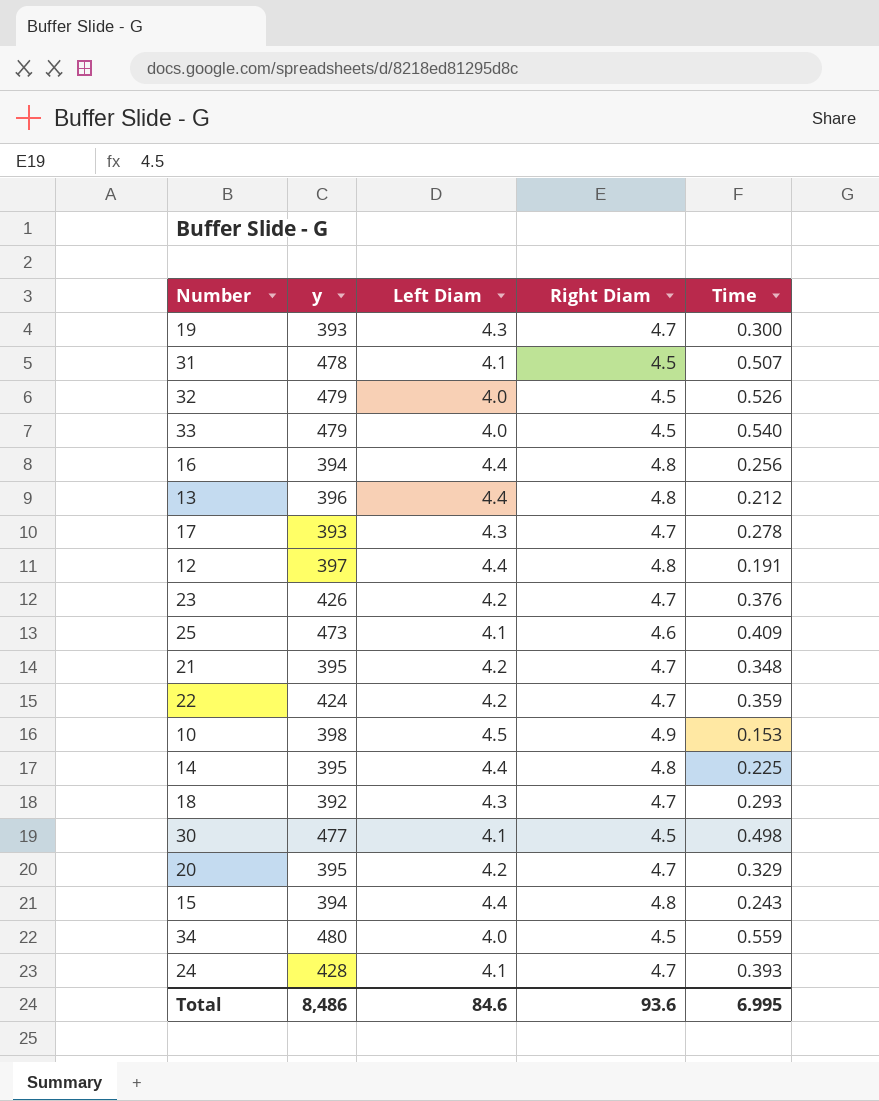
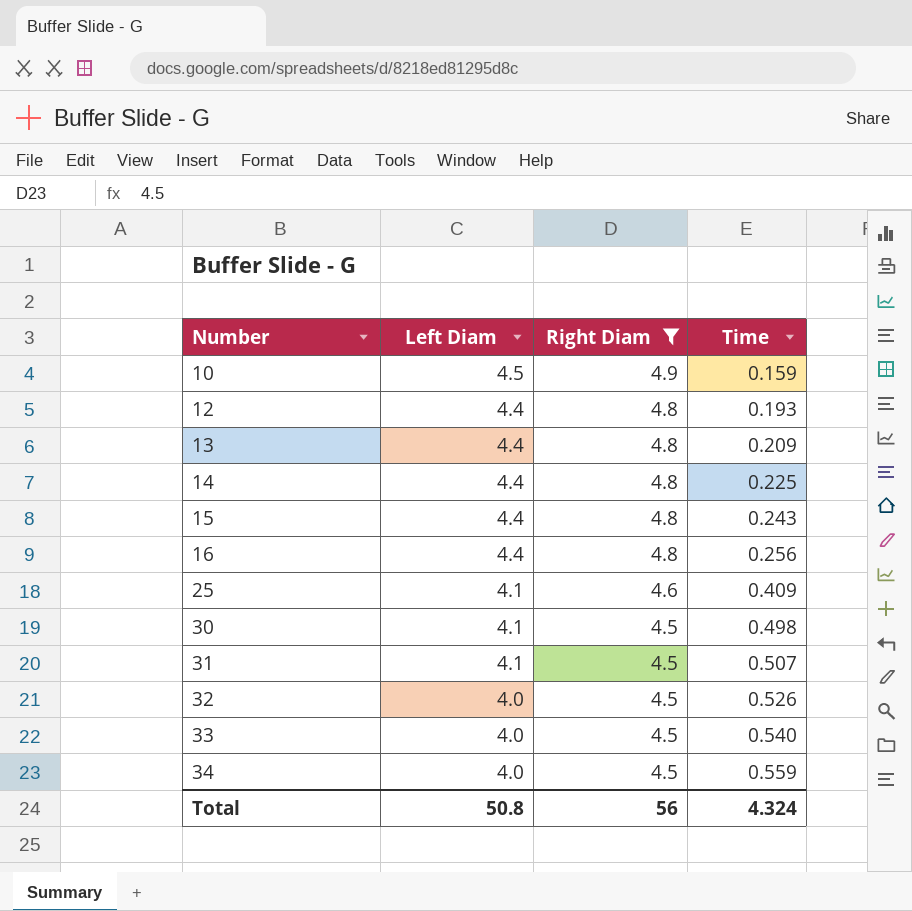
filter: none -> Right Diam != 4.7
row order: none -> Number ascending
column y | position: 2 -> none
10 | Time: 0.153 -> 0.159
12 | Time: 0.191 -> 0.193
13 | Time: 0.212 -> 0.209
Total | Left Diam: 84.6 -> 50.8
Total | Right Diam: 93.6 -> 56
Total | Time: 6.995 -> 4.324

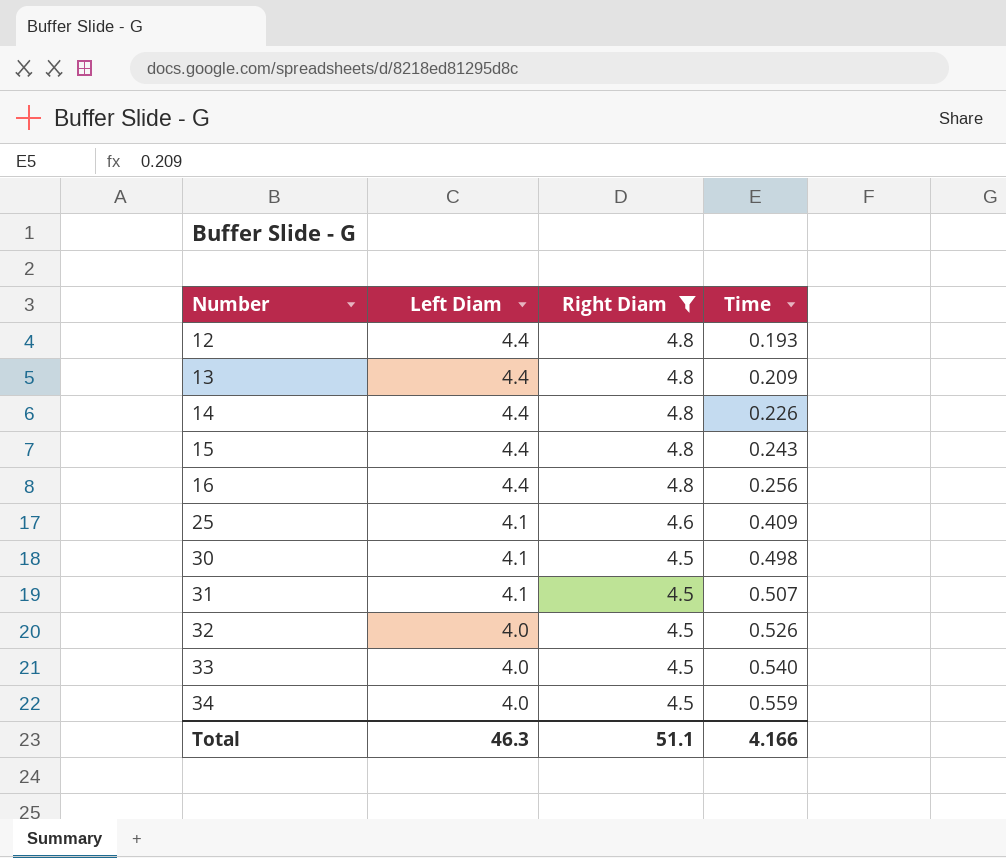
row 10: 4.5 | 4.9 | 0.159 -> none
14 | Time: 0.225 -> 0.226
Total | Left Diam: 50.8 -> 46.3
Total | Right Diam: 56 -> 51.1
Total | Time: 4.324 -> 4.166

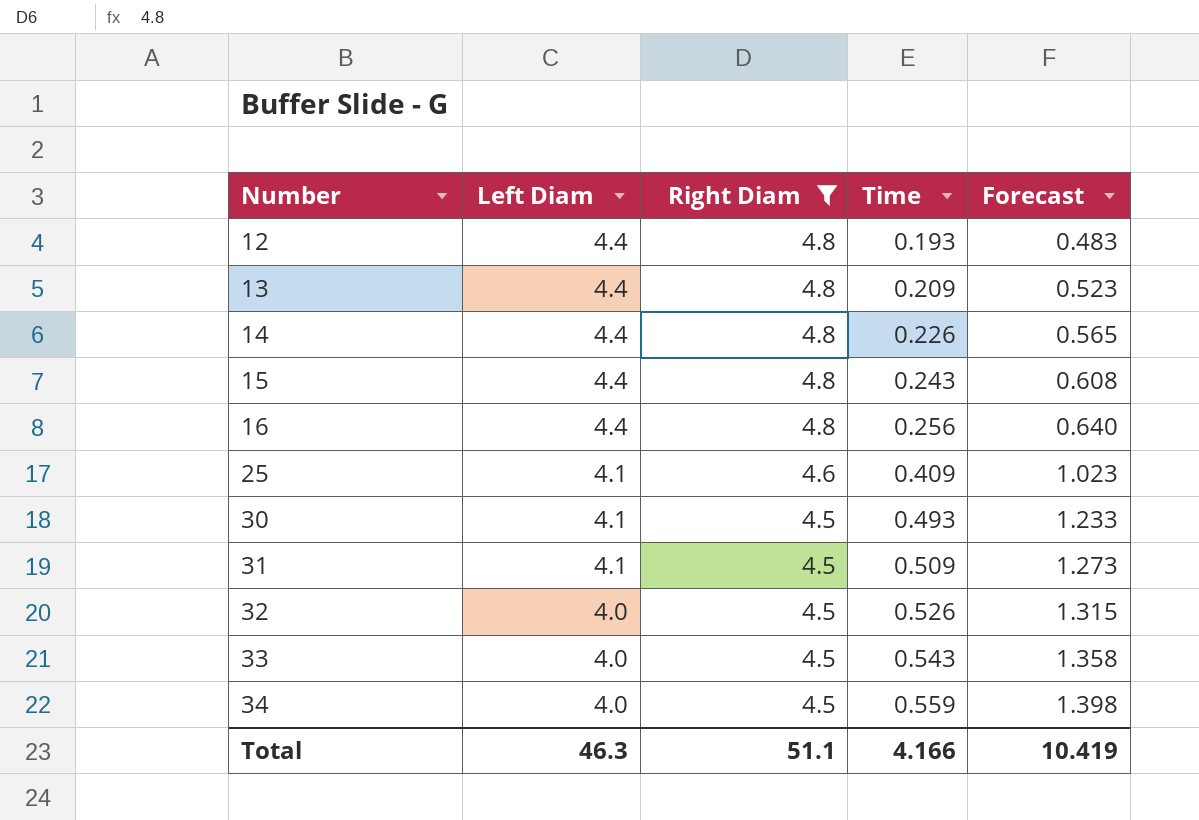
column Forecast | formula: none -> [Time] * 2.5
30 | Time: 0.498 -> 0.493
31 | Time: 0.507 -> 0.509
33 | Time: 0.540 -> 0.543

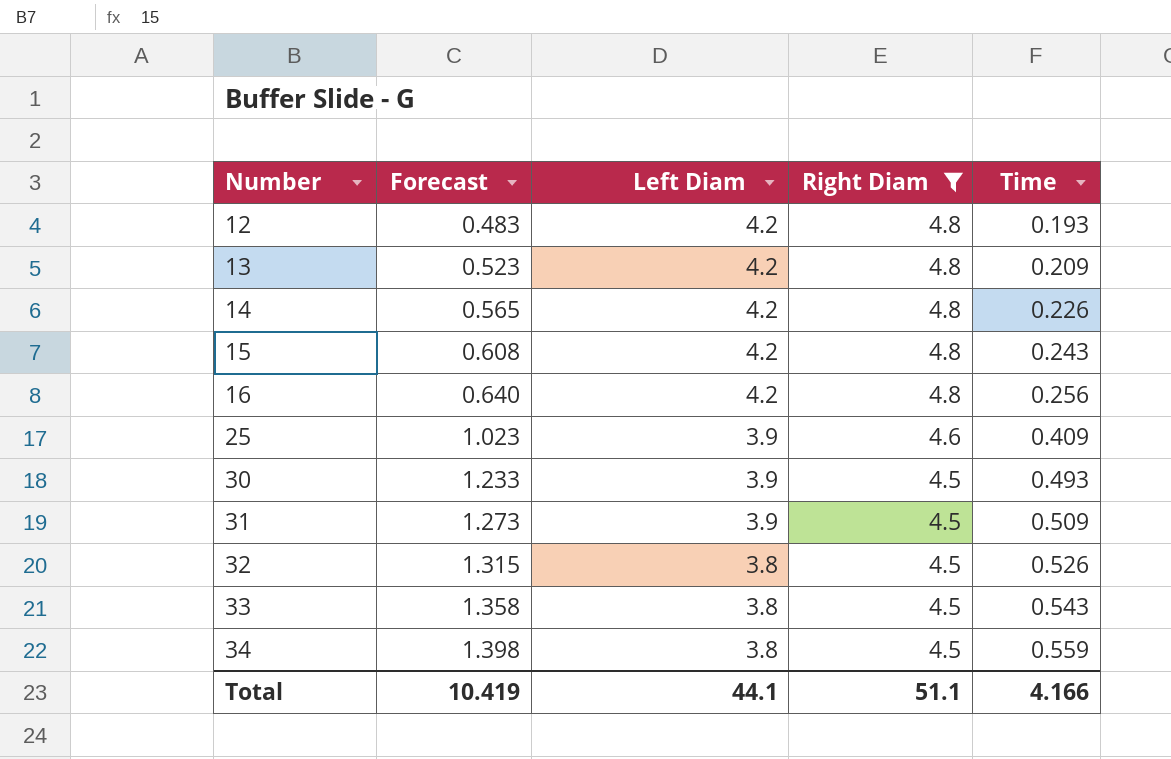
column Forecast | position: 5 -> 2
12 | Left Diam: 4.4 -> 4.2
13 | Left Diam: 4.4 -> 4.2
14 | Left Diam: 4.4 -> 4.2
15 | Left Diam: 4.4 -> 4.2
16 | Left Diam: 4.4 -> 4.2
25 | Left Diam: 4.1 -> 3.9
30 | Left Diam: 4.1 -> 3.9
31 | Left Diam: 4.1 -> 3.9
32 | Left Diam: 4.0 -> 3.8
33 | Left Diam: 4.0 -> 3.8
34 | Left Diam: 4.0 -> 3.8
Total | Left Diam: 46.3 -> 44.1

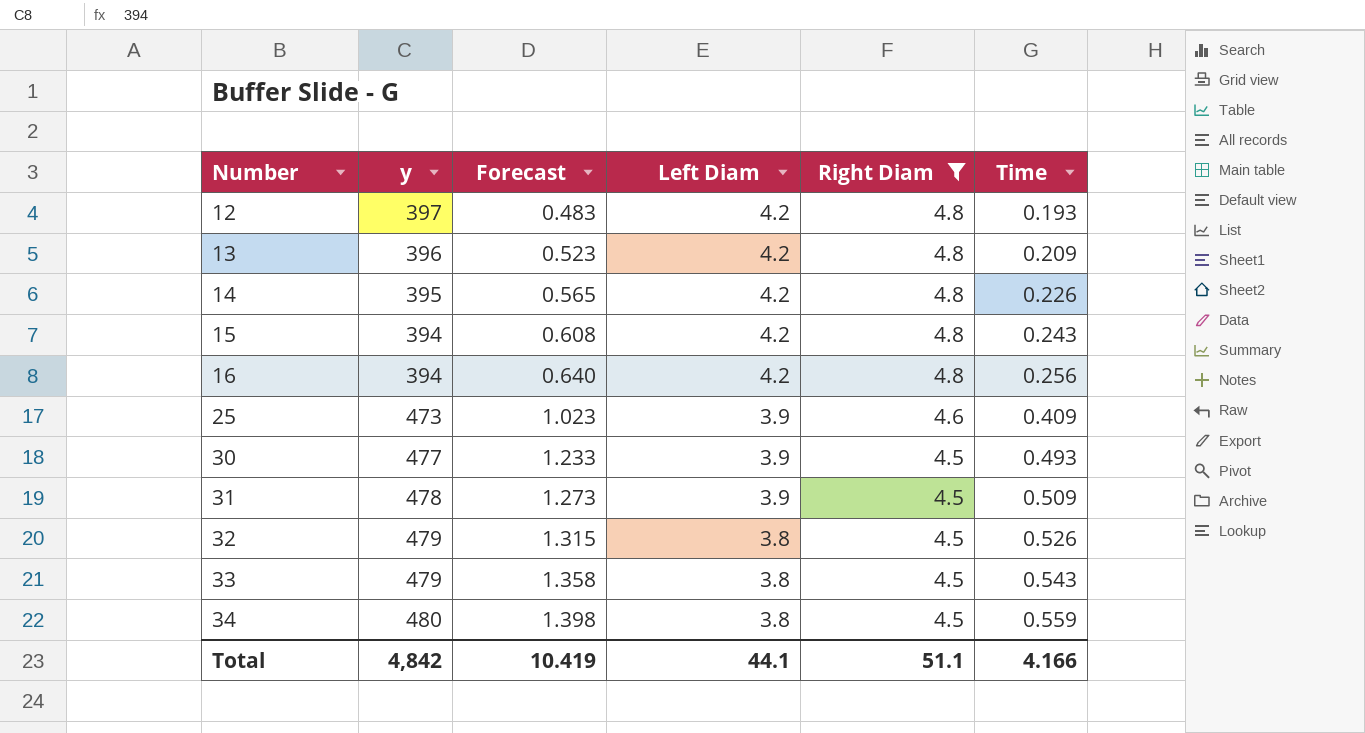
column y | position: none -> 2

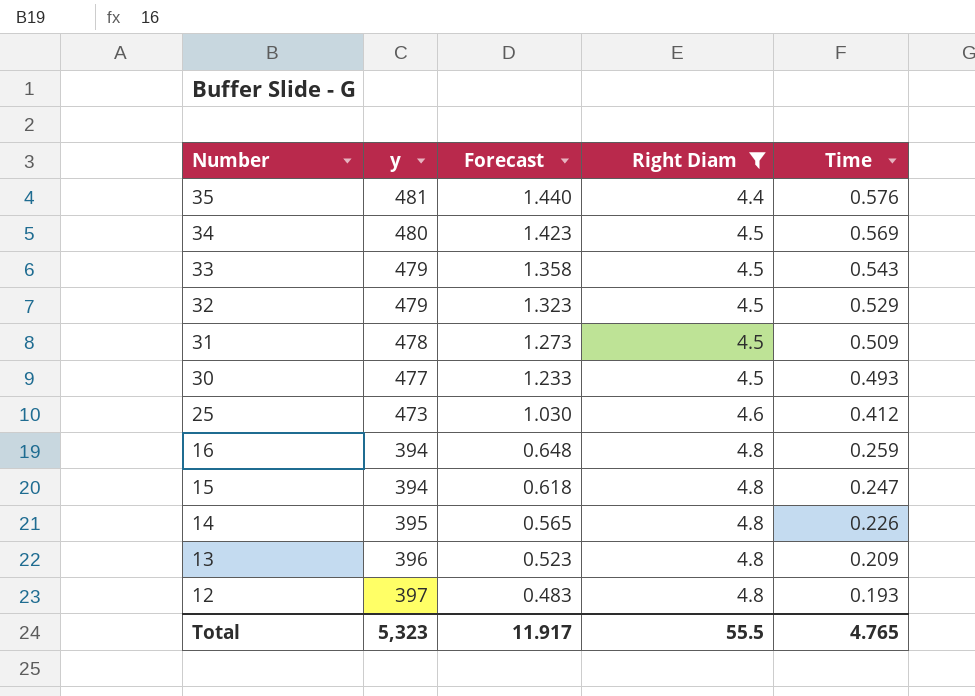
row order: Number ascending -> Number descending
column Left Diam | position: 4 -> none
row 35: none -> 481 | 1.440 | 4.4 | 0.576
34 | Forecast: 1.398 -> 1.423
34 | Time: 0.559 -> 0.569
32 | Forecast: 1.315 -> 1.323
32 | Time: 0.526 -> 0.529
25 | Forecast: 1.023 -> 1.030
25 | Time: 0.409 -> 0.412
16 | Forecast: 0.640 -> 0.648
16 | Time: 0.256 -> 0.259
15 | Forecast: 0.608 -> 0.618
15 | Time: 0.243 -> 0.247
Total | y: 4,842 -> 5,323
Total | Forecast: 10.419 -> 11.917
Total | Right Diam: 51.1 -> 55.5
Total | Time: 4.166 -> 4.765

